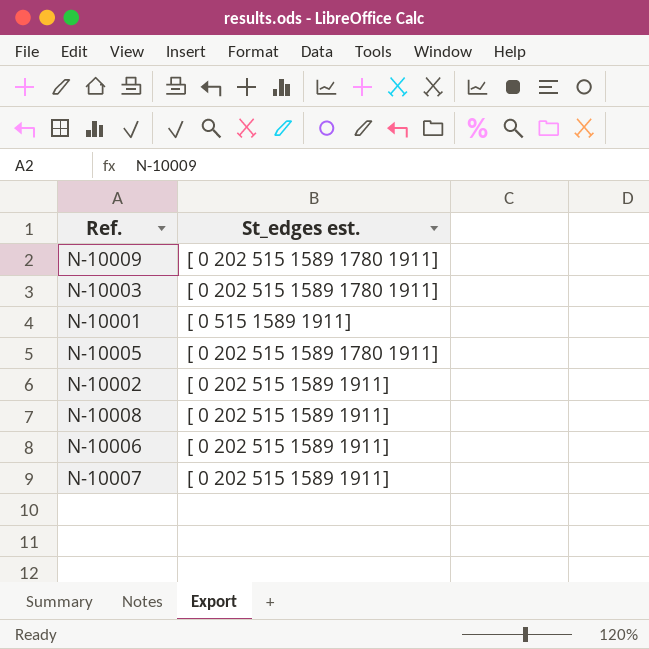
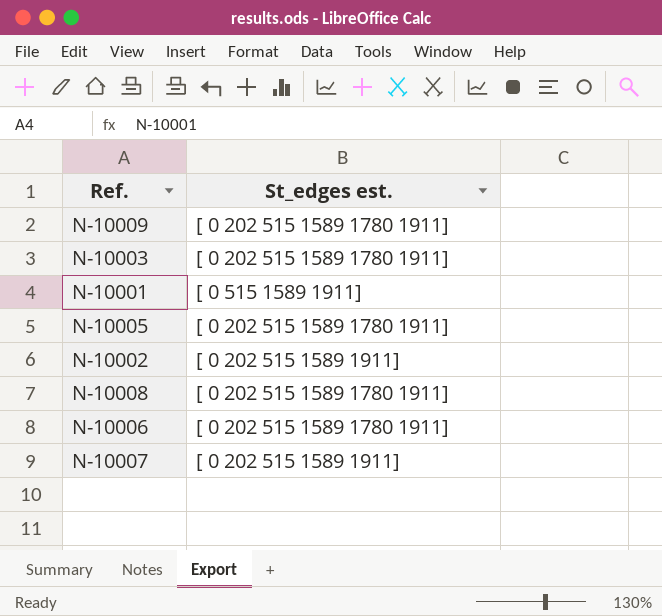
N-10008 | St_edges est.: [ 0 202 515 1589 1911] -> [ 0 202 515 1589 1780 1911]
N-10006 | St_edges est.: [ 0 202 515 1589 1911] -> [ 0 202 515 1589 1780 1911]

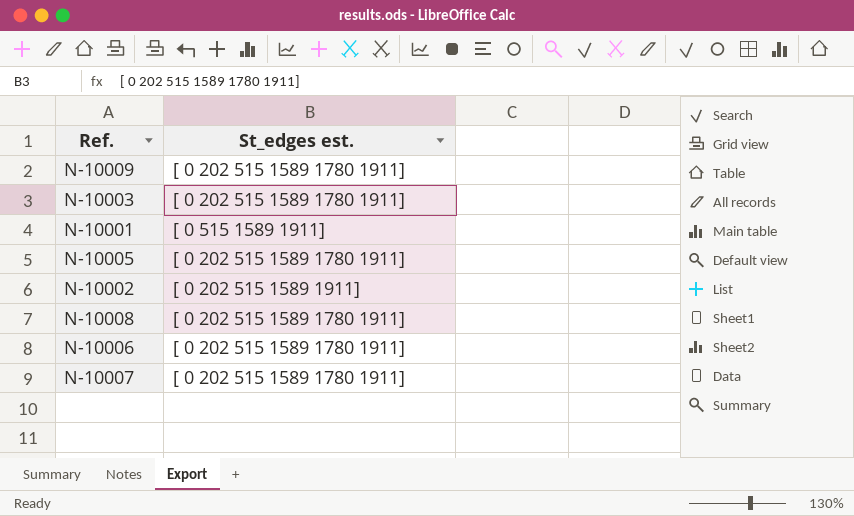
N-10007 | St_edges est.: [ 0 202 515 1589 1911] -> [ 0 202 515 1589 1780 1911]

